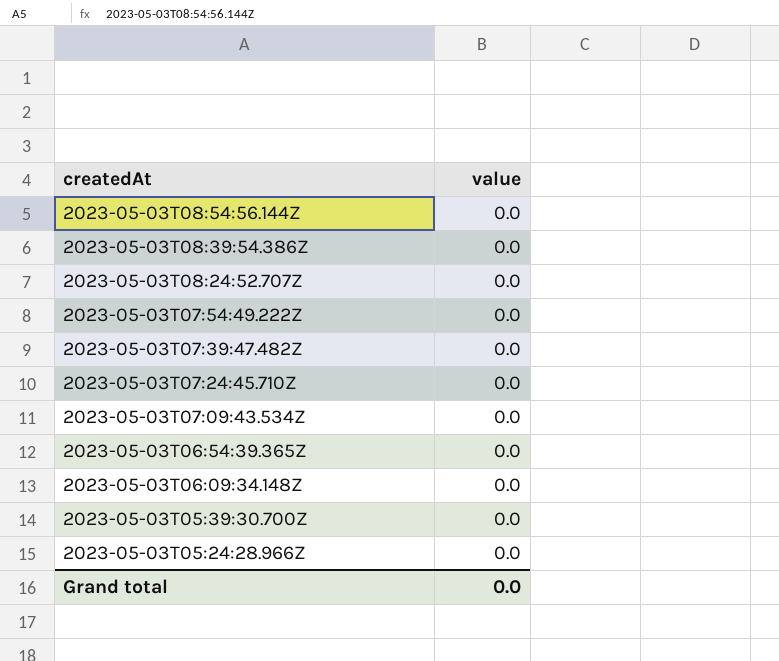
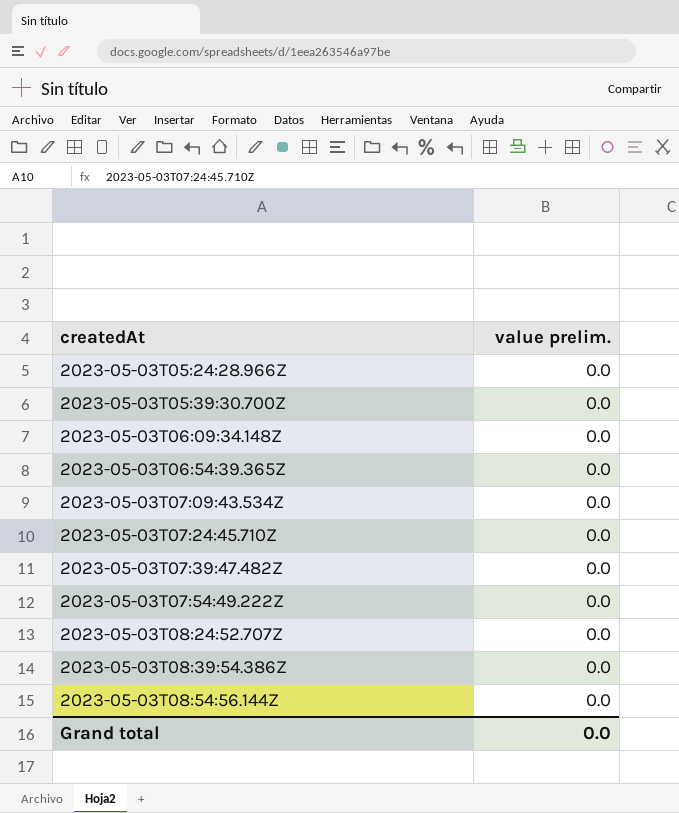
row order: createdAt descending -> createdAt ascending
column name: value -> value prelim.

